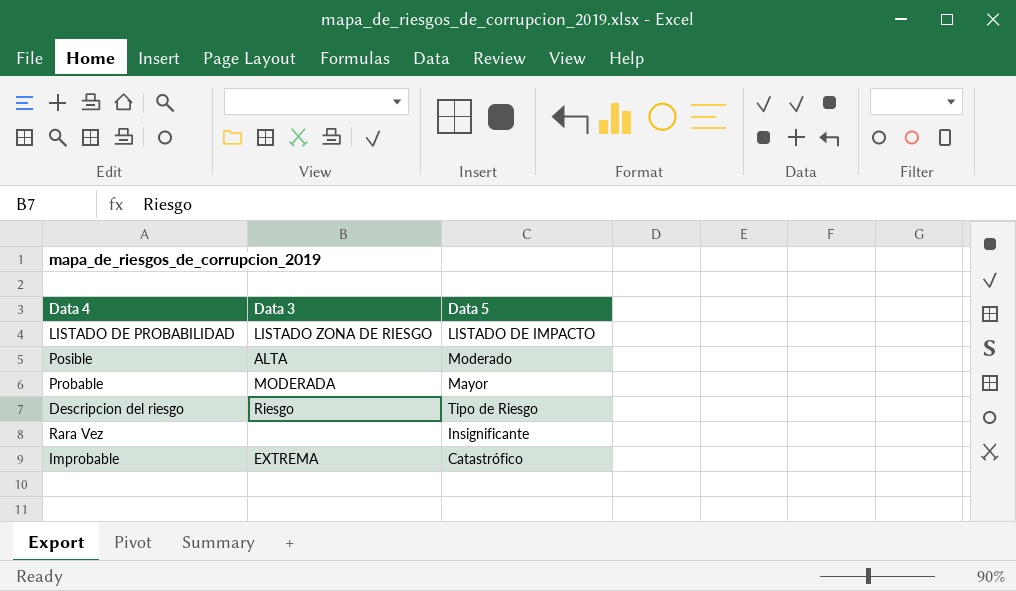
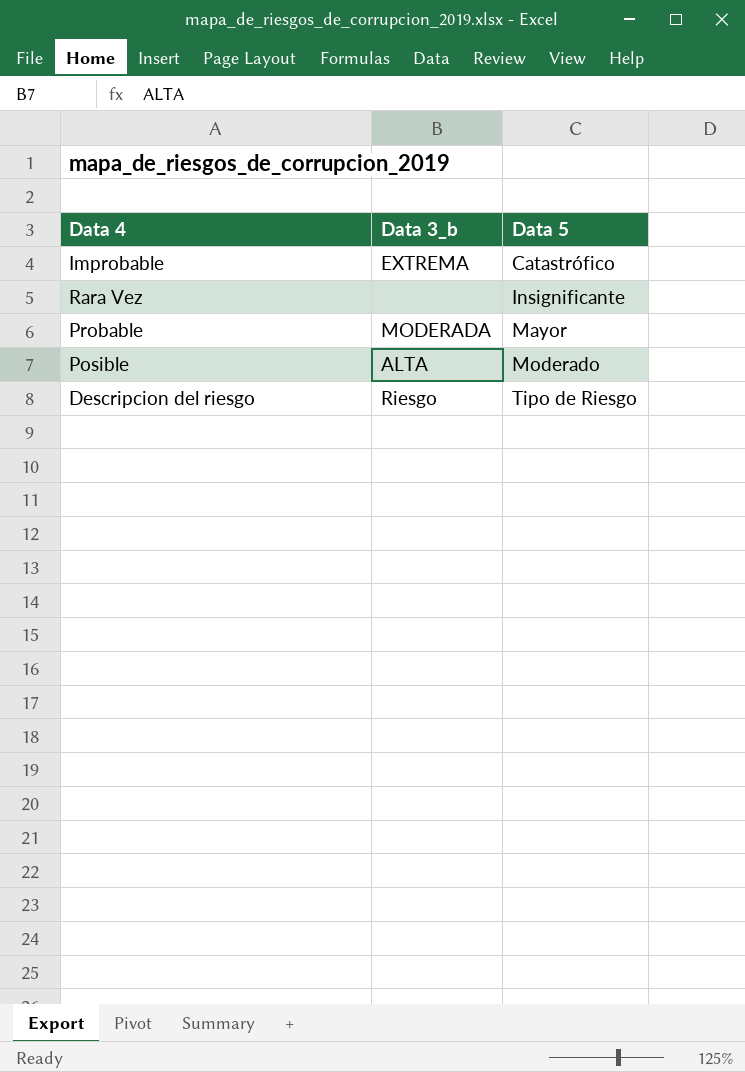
row order: none -> Data 5 ascending
column name: Data 3 -> Data 3_b
row LISTADO DE PROBABILIDAD: LISTADO ZONA DE RIESGO | LISTADO DE IMPACTO -> none

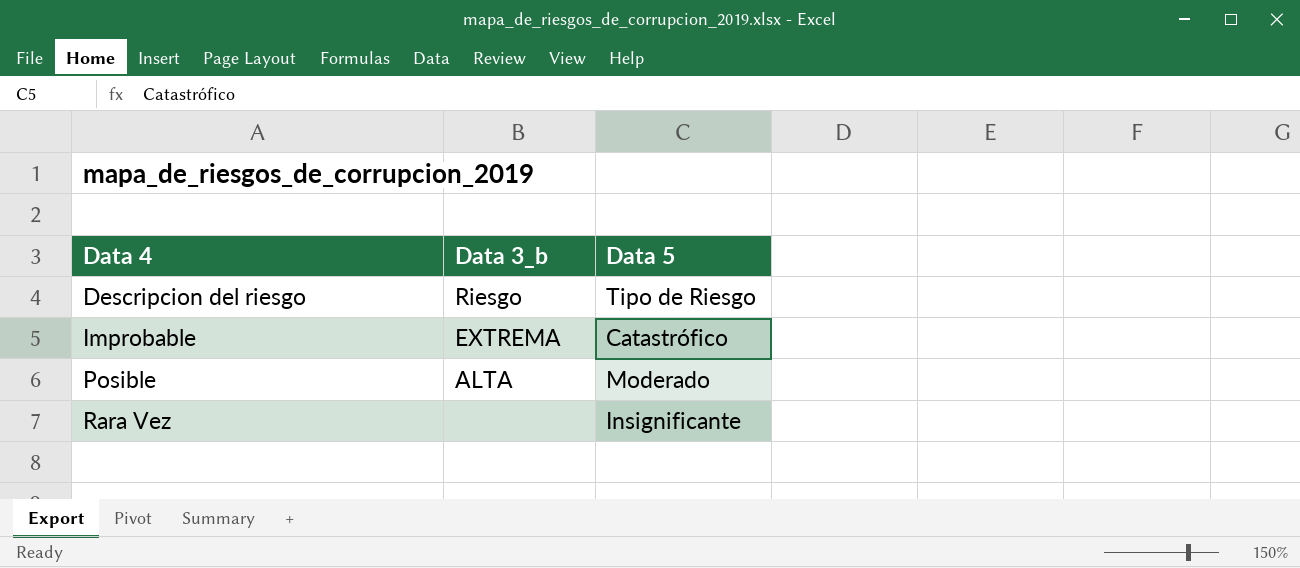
row order: Data 5 ascending -> Data 4 ascending
row Probable: MODERADA | Mayor -> none

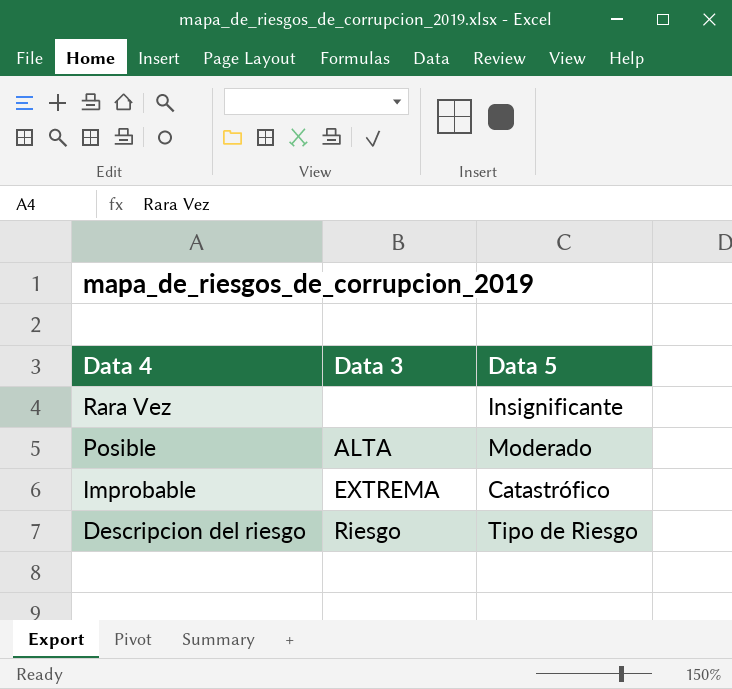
row order: Data 4 ascending -> Data 4 descending
column name: Data 3_b -> Data 3

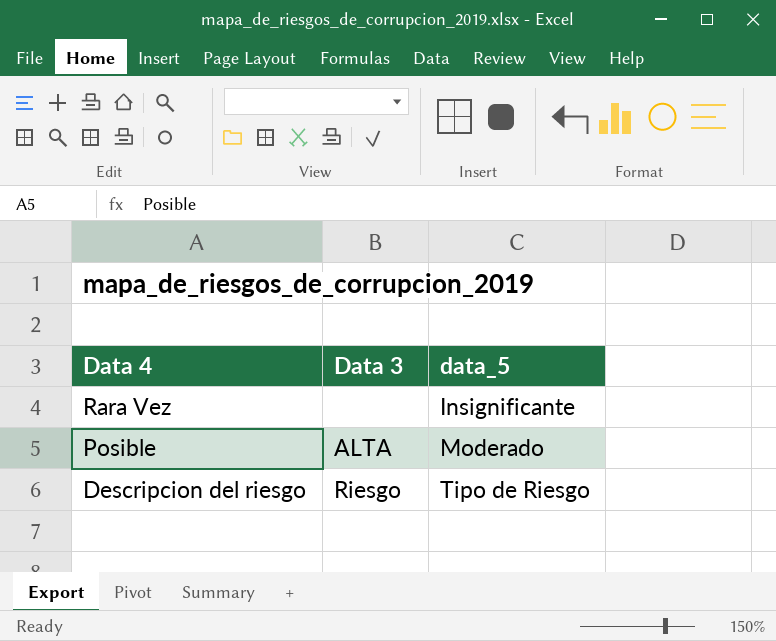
column name: Data 5 -> data_5
row Improbable: EXTREMA | Catastrófico -> none

